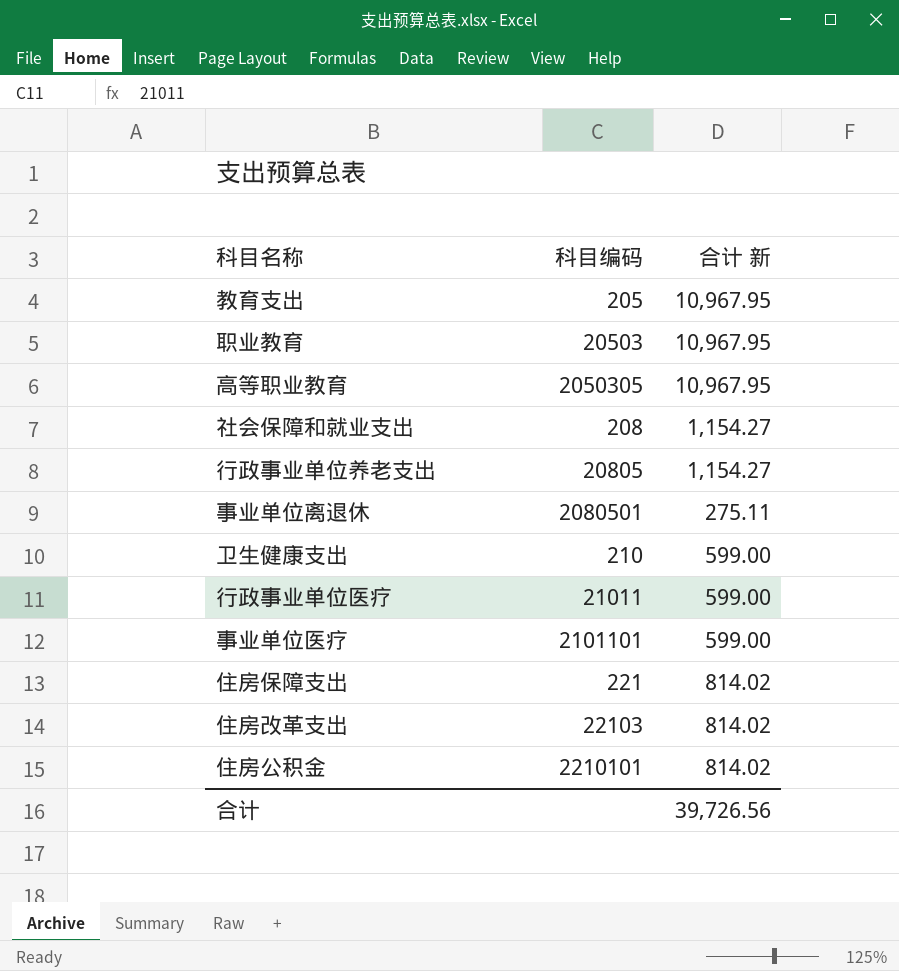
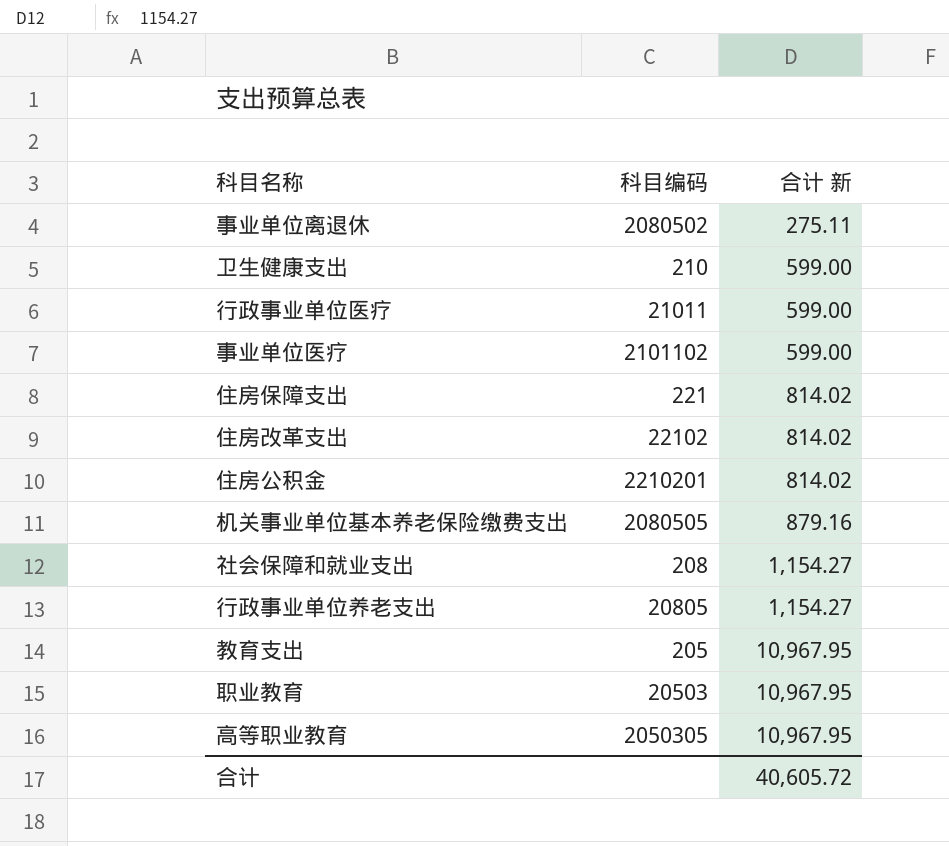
row order: none -> 合计 新 ascending
事业单位离退休 | 科目编码: 2080501 -> 2080502
事业单位医疗 | 科目编码: 2101101 -> 2101102
住房改革支出 | 科目编码: 22103 -> 22102
住房公积金 | 科目编码: 2210101 -> 2210201
row 机关事业单位基本养老保险缴费支出: none -> 2080505 | 879.16
合计 | 合计 新: 39,726.56 -> 40,605.72

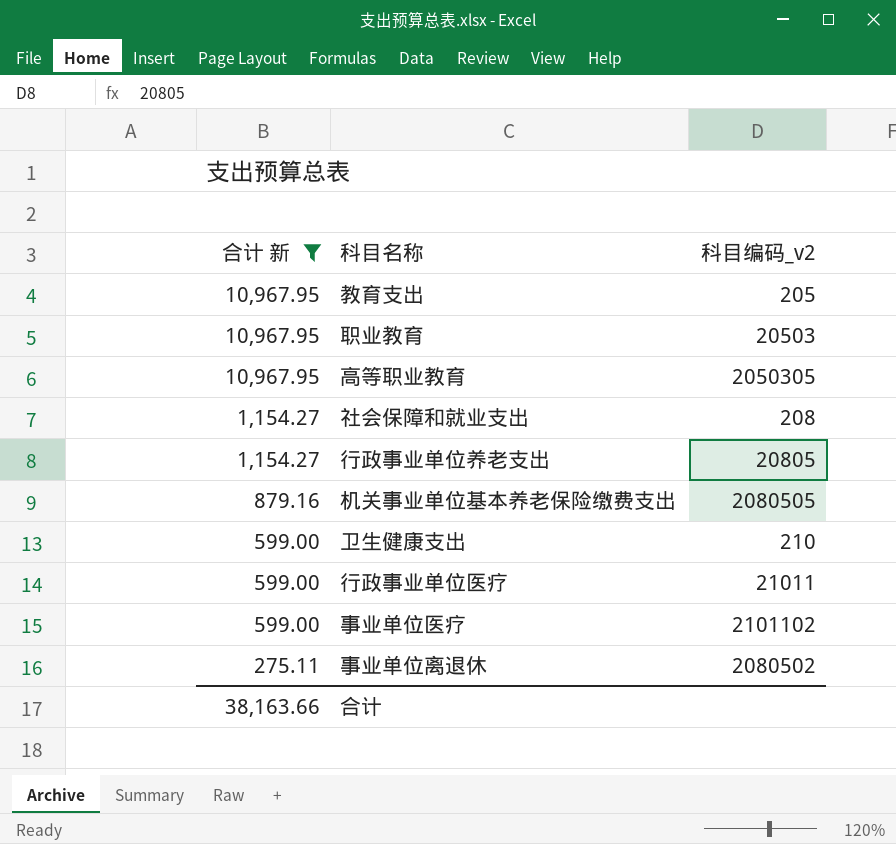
filter: none -> 合计 新 != 814.02
row order: 合计 新 ascending -> 合计 新 descending
column 合计 新 | position: 3 -> 1
column name: 科目编码 -> 科目编码_v2
合计 | 合计 新: 40,605.72 -> 38,163.66

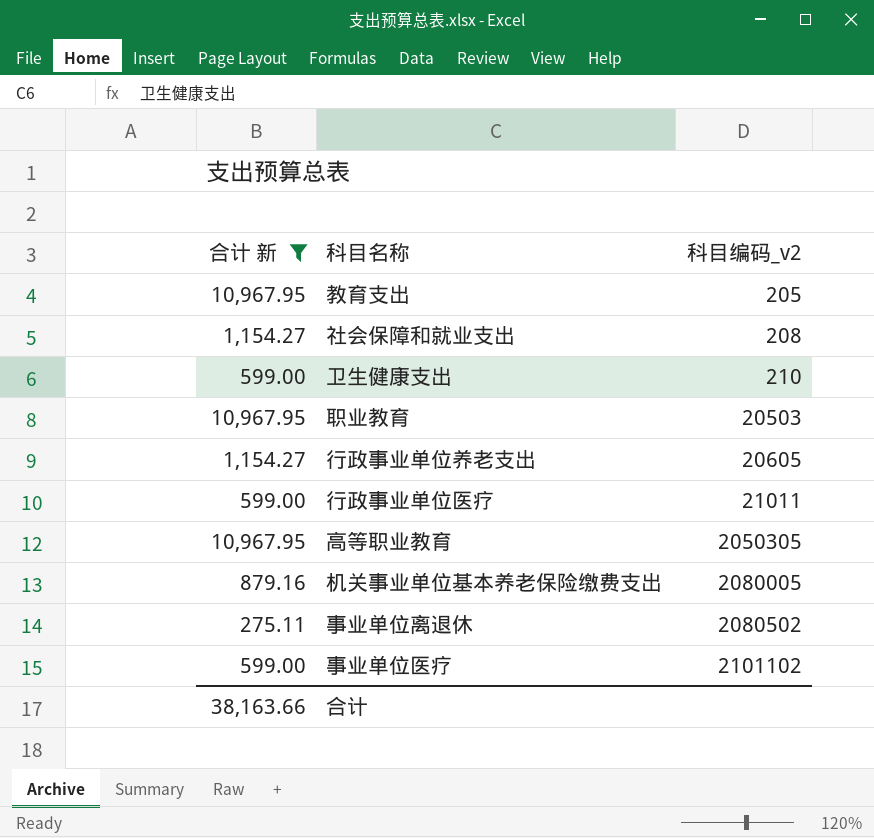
row order: 合计 新 descending -> 科目编码_v2 ascending
行政事业单位养老支出 | 科目编码_v2: 20805 -> 20605
机关事业单位基本养老保险缴费支出 | 科目编码_v2: 2080505 -> 2080005

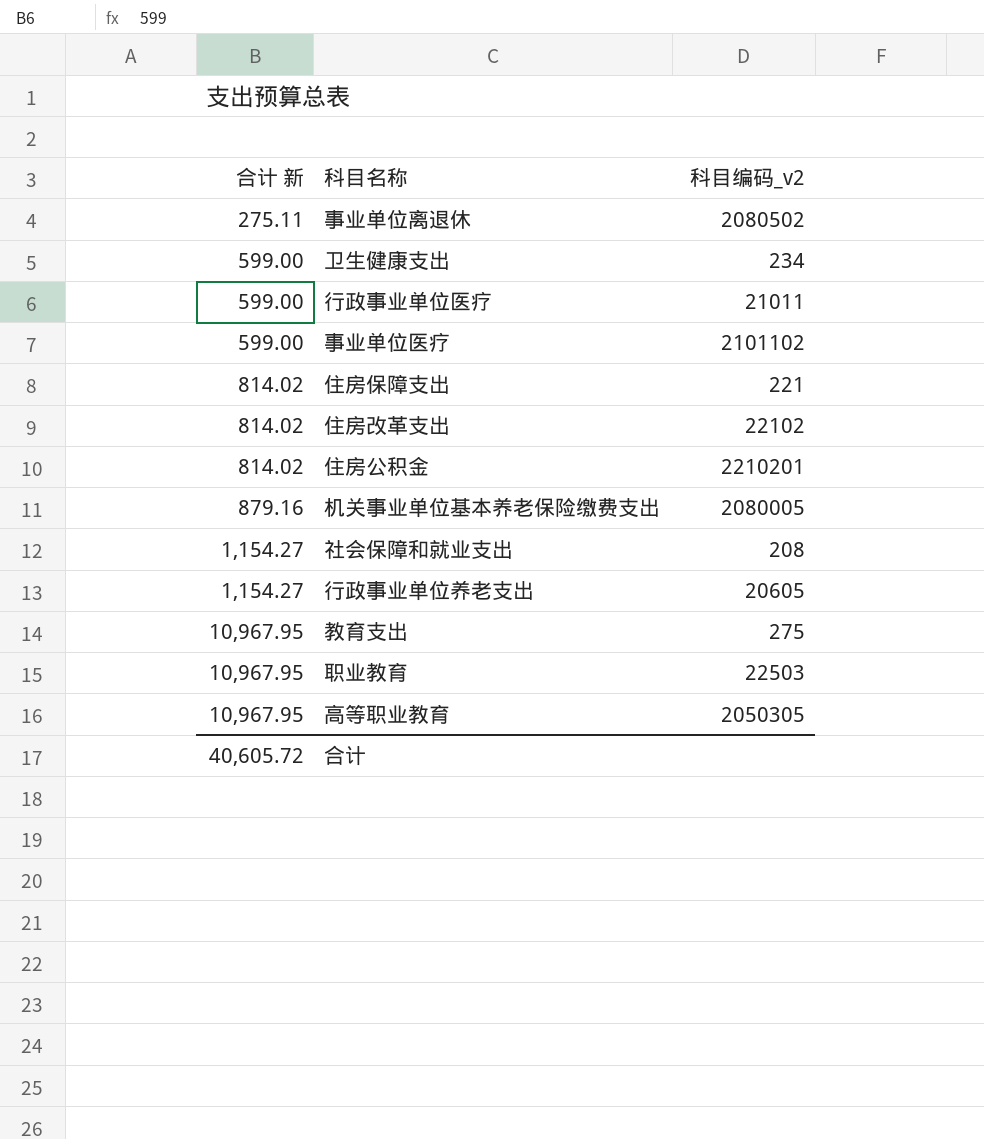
filter: 合计 新 != 814.02 -> none
row order: 科目编码_v2 ascending -> 合计 新 ascending
卫生健康支出 | 科目编码_v2: 210 -> 234
教育支出 | 科目编码_v2: 205 -> 275
职业教育 | 科目编码_v2: 20503 -> 22503
合计 | 合计 新: 38,163.66 -> 40,605.72

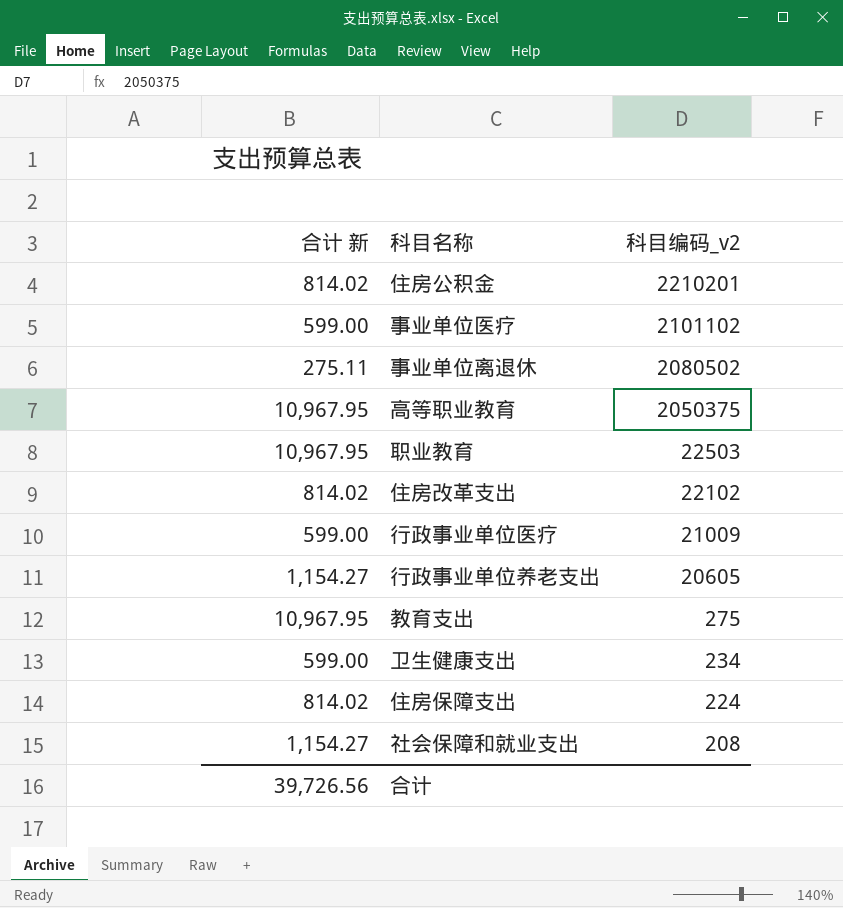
row order: 合计 新 ascending -> 科目编码_v2 descending
row 机关事业单位基本养老保险缴费支出: 879.16 | 2080005 -> none
高等职业教育 | 科目编码_v2: 2050305 -> 2050375
行政事业单位医疗 | 科目编码_v2: 21011 -> 21009
住房保障支出 | 科目编码_v2: 221 -> 224
合计 | 合计 新: 40,605.72 -> 39,726.56

